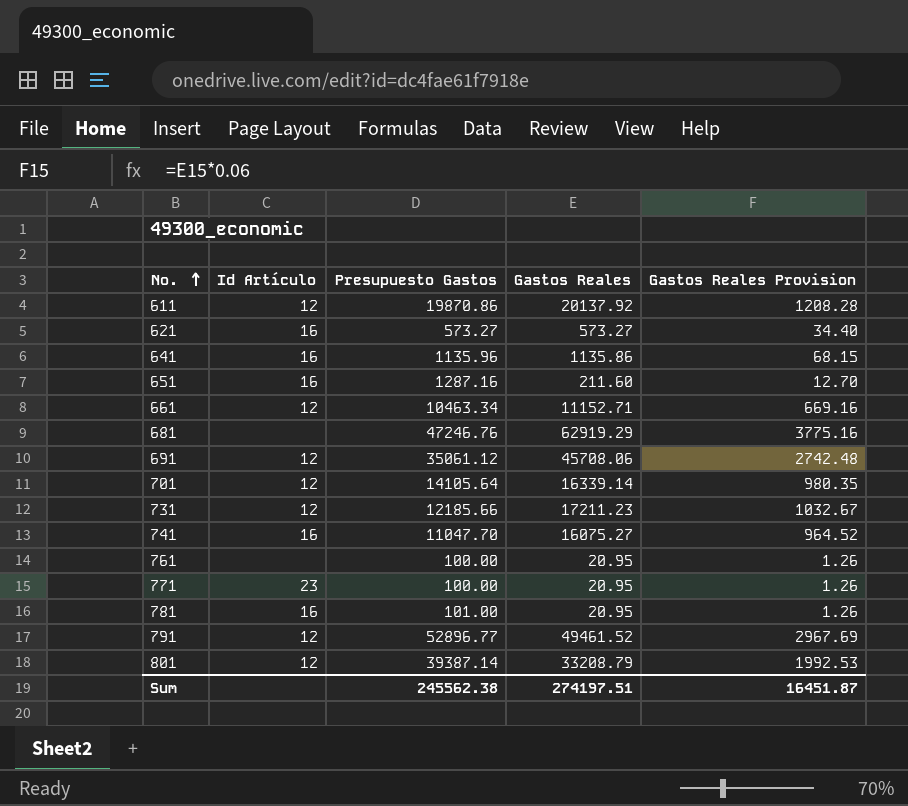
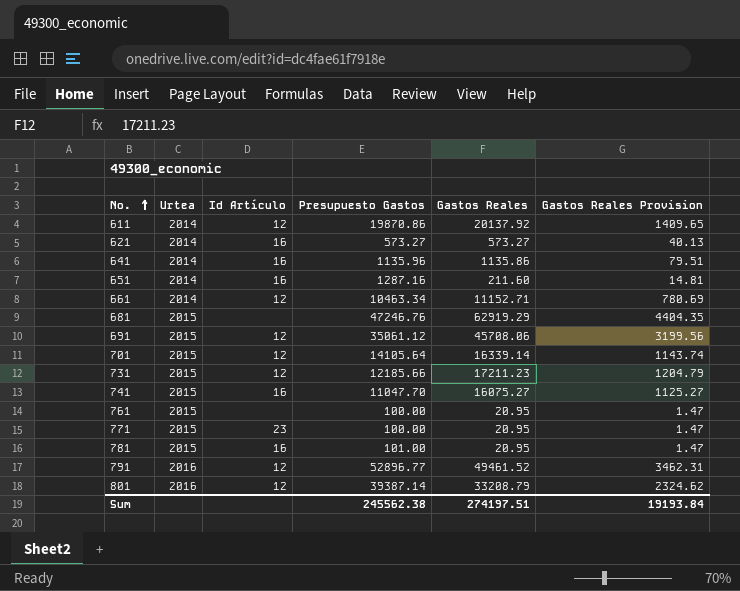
column Urtea | position: none -> 2
column Gastos Reales Provision | formula: [Gastos Reales] * 0.06 -> [Gastos Reales] * 0.07
Sum | Gastos Reales Provision: 16451.87 -> 19193.84

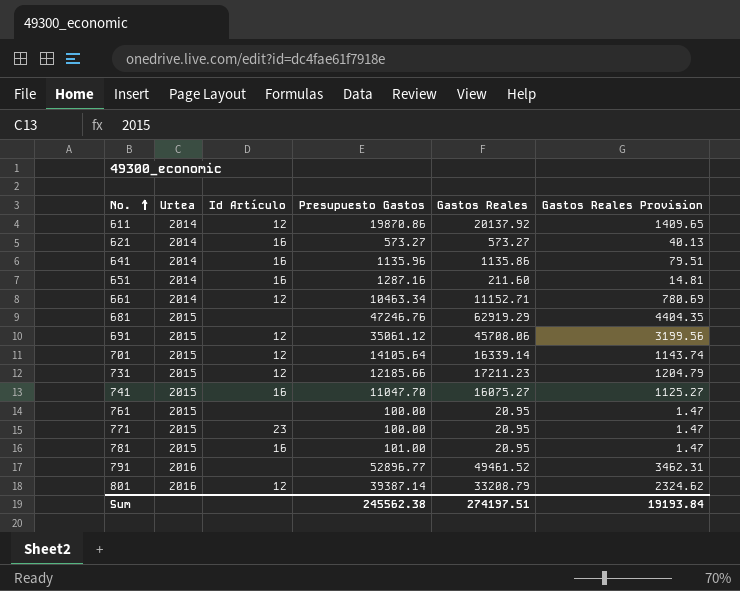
791 | Id Artículo: 12 -> none

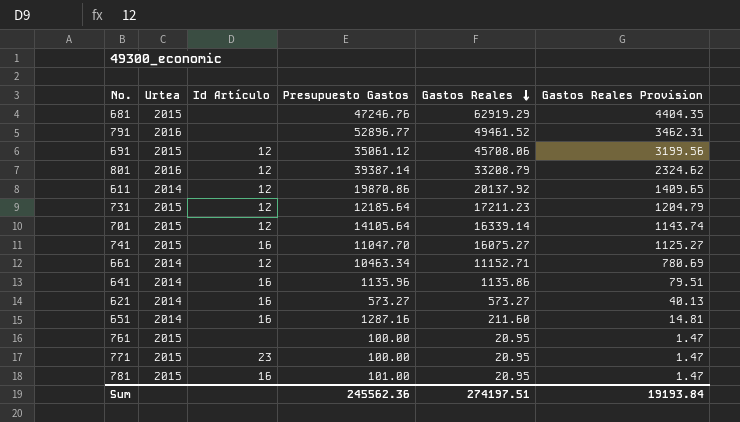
row order: No. ascending -> Gastos Reales descending
731 | Presupuesto Gastos: 12185.66 -> 12185.64
Sum | Presupuesto Gastos: 245562.38 -> 245562.36

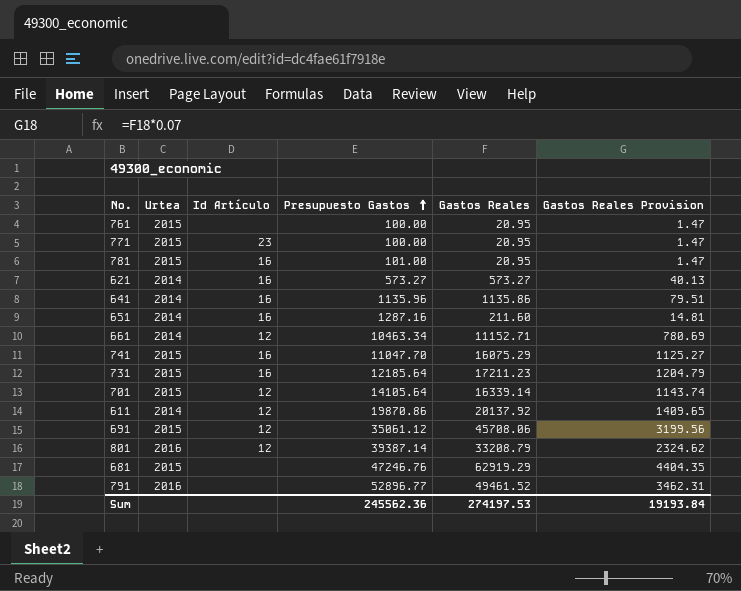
row order: Gastos Reales descending -> Presupuesto Gastos ascending
741 | Gastos Reales: 16075.27 -> 16075.29
731 | Id Artículo: 12 -> 16
Sum | Gastos Reales: 274197.51 -> 274197.53

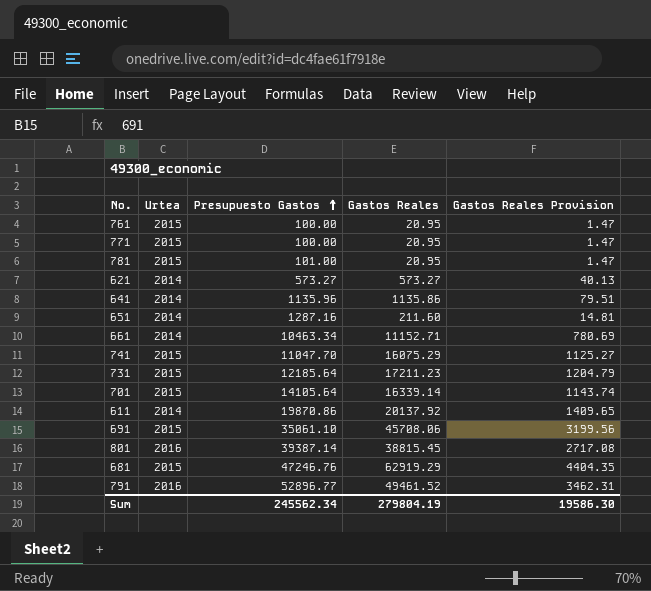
column Id Artículo | position: 3 -> none
691 | Presupuesto Gastos: 35061.12 -> 35061.10
801 | Gastos Reales: 33208.79 -> 38815.45
801 | Gastos Reales Provision: 2324.62 -> 2717.08
Sum | Presupuesto Gastos: 245562.36 -> 245562.34
Sum | Gastos Reales: 274197.53 -> 279804.19
Sum | Gastos Reales Provision: 19193.84 -> 19586.30

